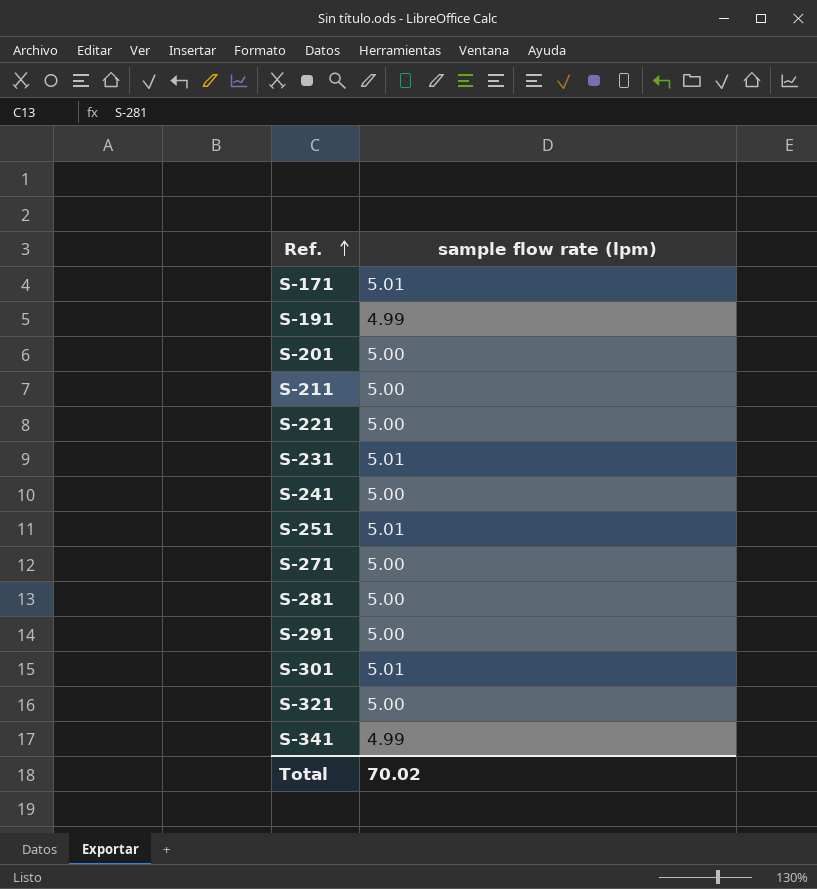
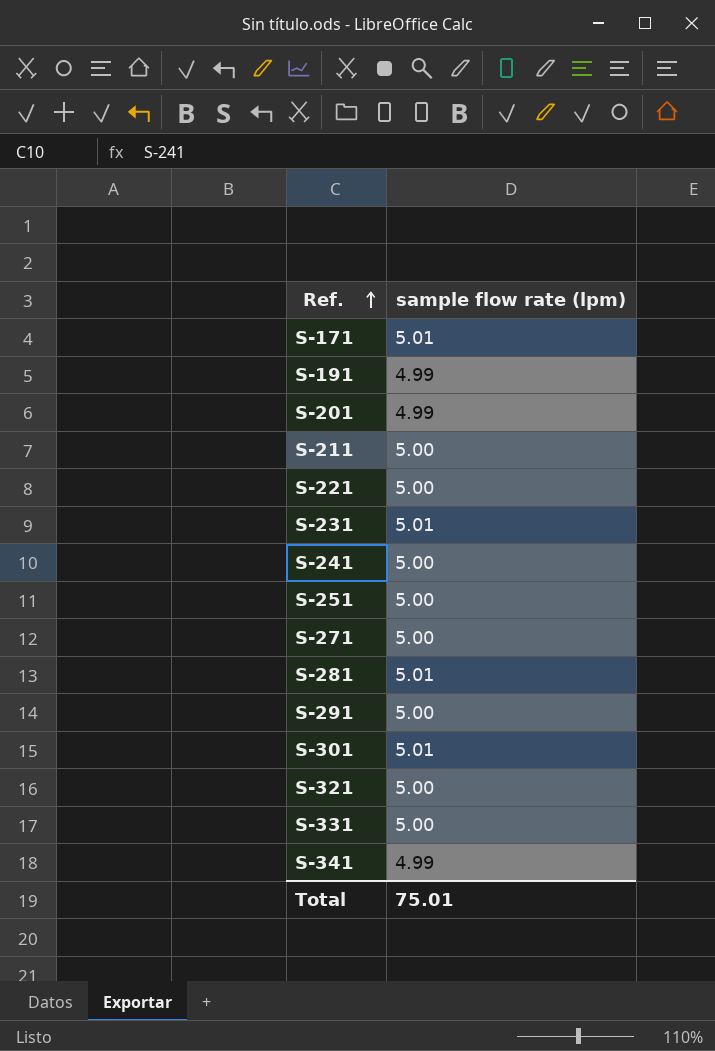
S-201 | sample flow rate (lpm): 5.00 -> 4.99
S-251 | sample flow rate (lpm): 5.01 -> 5.00
S-281 | sample flow rate (lpm): 5.00 -> 5.01
row S-331: none -> 5.00
Total | sample flow rate (lpm): 70.02 -> 75.01

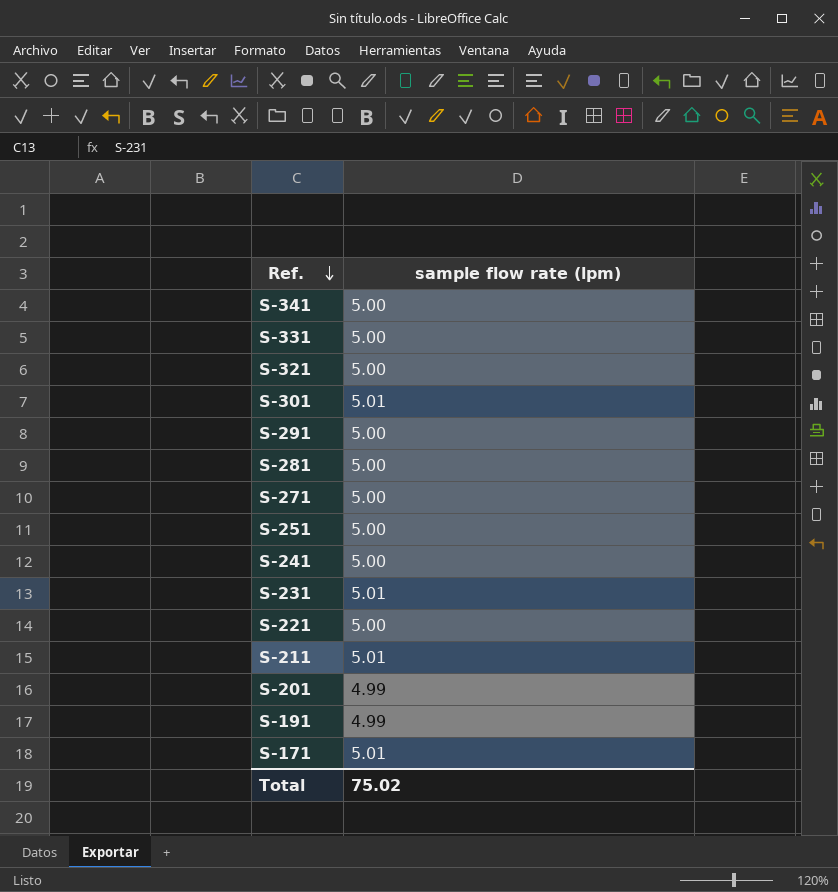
row order: Ref. ascending -> Ref. descending
S-341 | sample flow rate (lpm): 4.99 -> 5.00
S-281 | sample flow rate (lpm): 5.01 -> 5.00
S-211 | sample flow rate (lpm): 5.00 -> 5.01
Total | sample flow rate (lpm): 75.01 -> 75.02

